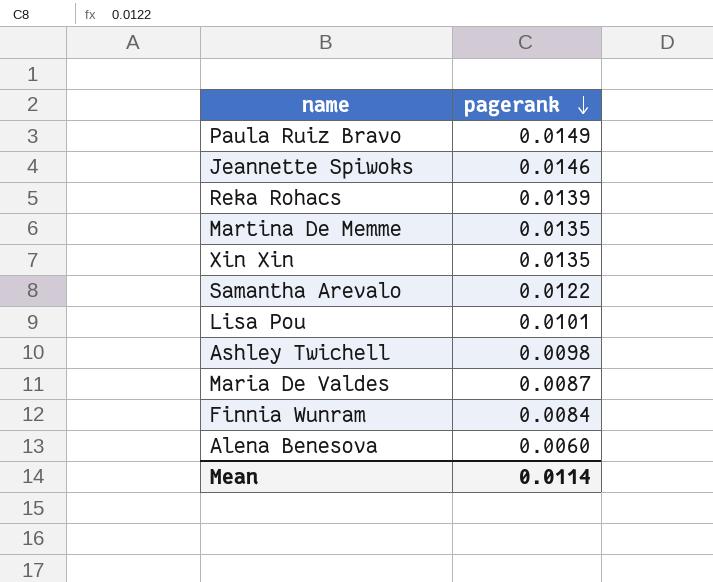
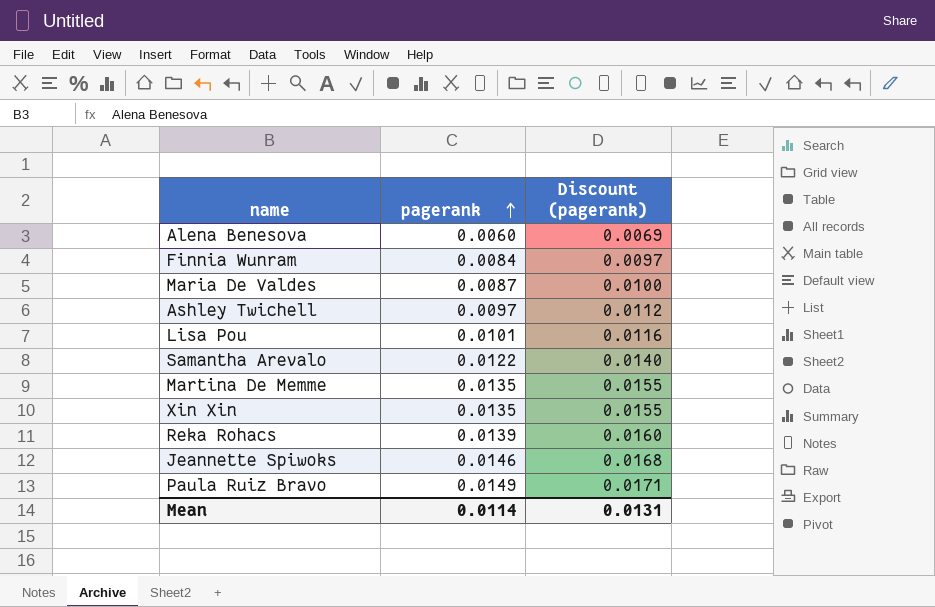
row order: pagerank descending -> pagerank ascending
column Discount (pagerank) | formula: none -> [pagerank] * 1.15
Ashley Twichell | pagerank: 0.0098 -> 0.0097

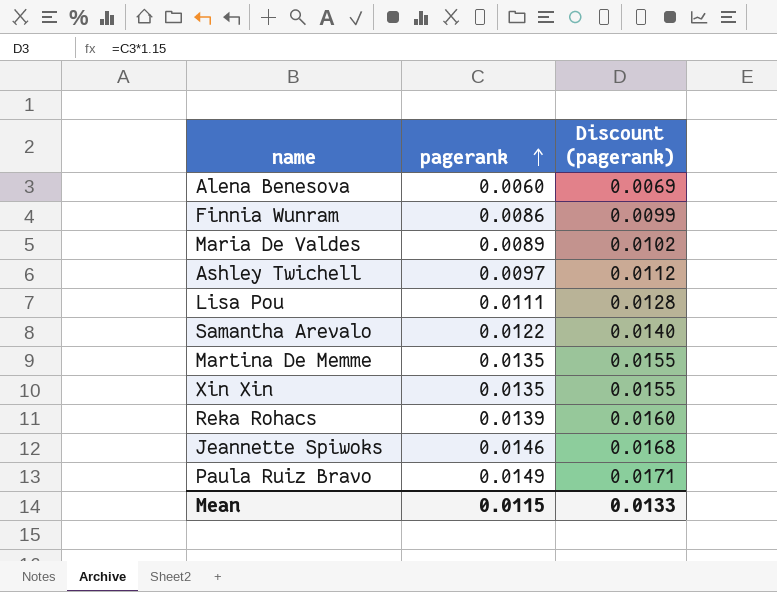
Finnia Wunram | pagerank: 0.0084 -> 0.0086
Finnia Wunram | Discount (pagerank): 0.0097 -> 0.0099
Maria De Valdes | pagerank: 0.0087 -> 0.0089
Maria De Valdes | Discount (pagerank): 0.0100 -> 0.0102
Lisa Pou | pagerank: 0.0101 -> 0.0111
Lisa Pou | Discount (pagerank): 0.0116 -> 0.0128
Mean | pagerank: 0.0114 -> 0.0115
Mean | Discount (pagerank): 0.0131 -> 0.0133

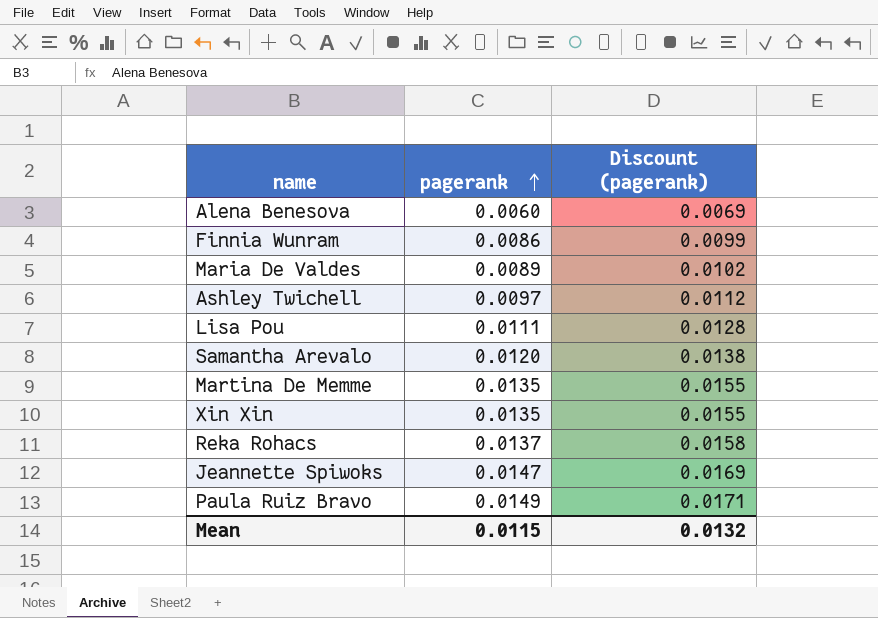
Samantha Arevalo | pagerank: 0.0122 -> 0.0120
Samantha Arevalo | Discount (pagerank): 0.0140 -> 0.0138
Reka Rohacs | pagerank: 0.0139 -> 0.0137
Reka Rohacs | Discount (pagerank): 0.0160 -> 0.0158
Jeannette Spiwoks | pagerank: 0.0146 -> 0.0147
Jeannette Spiwoks | Discount (pagerank): 0.0168 -> 0.0169
Mean | Discount (pagerank): 0.0133 -> 0.0132

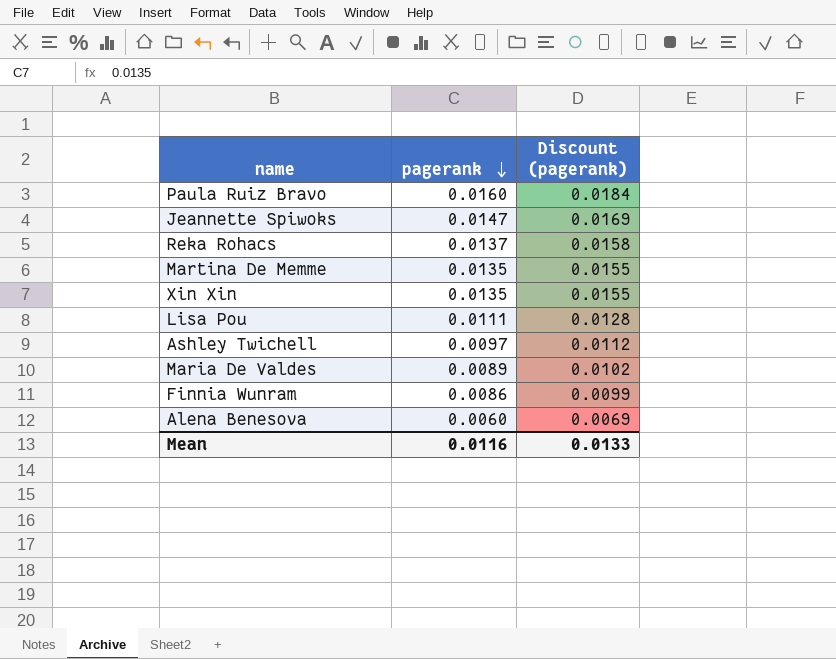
row order: pagerank ascending -> pagerank descending
row Samantha Arevalo: 0.0120 | 0.0138 -> none
Paula Ruiz Bravo | pagerank: 0.0149 -> 0.0160
Paula Ruiz Bravo | Discount (pagerank): 0.0171 -> 0.0184
Mean | pagerank: 0.0115 -> 0.0116
Mean | Discount (pagerank): 0.0132 -> 0.0133

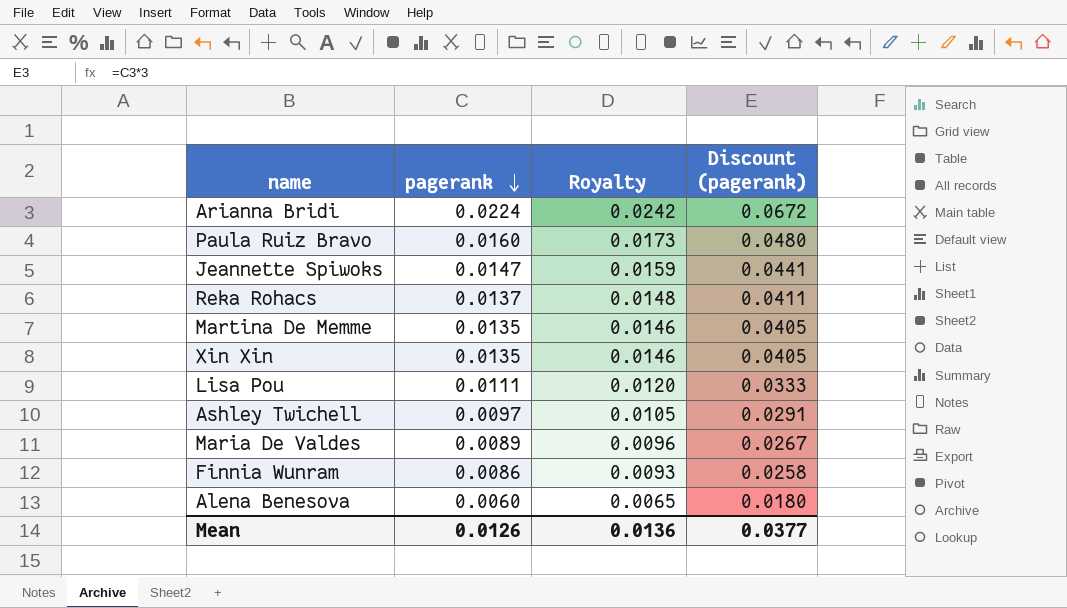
column Royalty | formula: none -> [pagerank] * 1.08
column Discount (pagerank) | formula: [pagerank] * 1.15 -> [pagerank] * 3
row Arianna Bridi: none -> 0.0224 | 0.0242 | 0.0672
Mean | pagerank: 0.0116 -> 0.0126
Mean | Discount (pagerank): 0.0133 -> 0.0377

